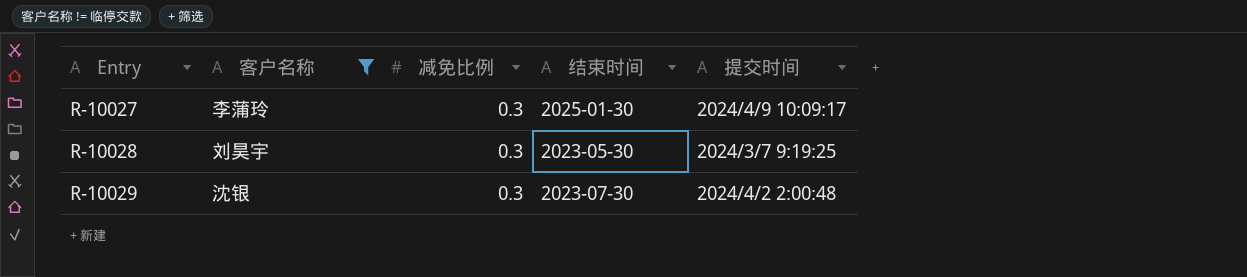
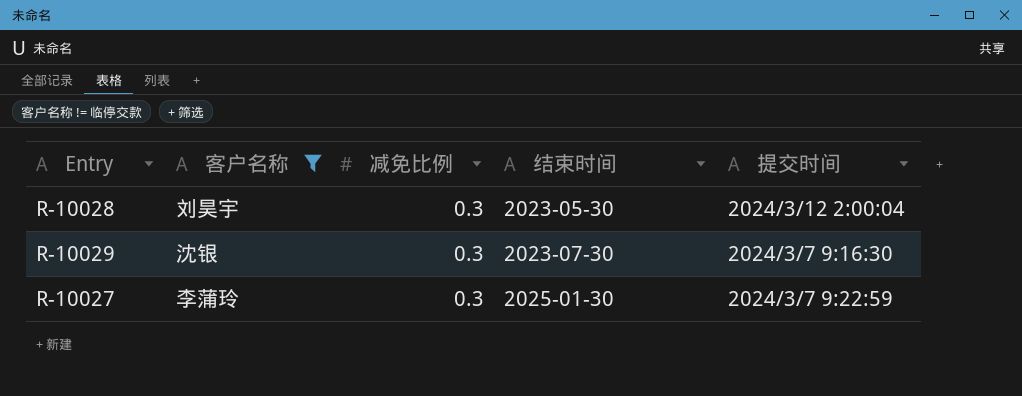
row order: Entry ascending -> 结束时间 ascending
R-10028 | 提交时间: 2024/3/7 9:19:25 -> 2024/3/12 2:00:04
R-10029 | 提交时间: 2024/4/2 2:00:48 -> 2024/3/7 9:16:30
R-10027 | 提交时间: 2024/4/9 10:09:17 -> 2024/3/7 9:22:59

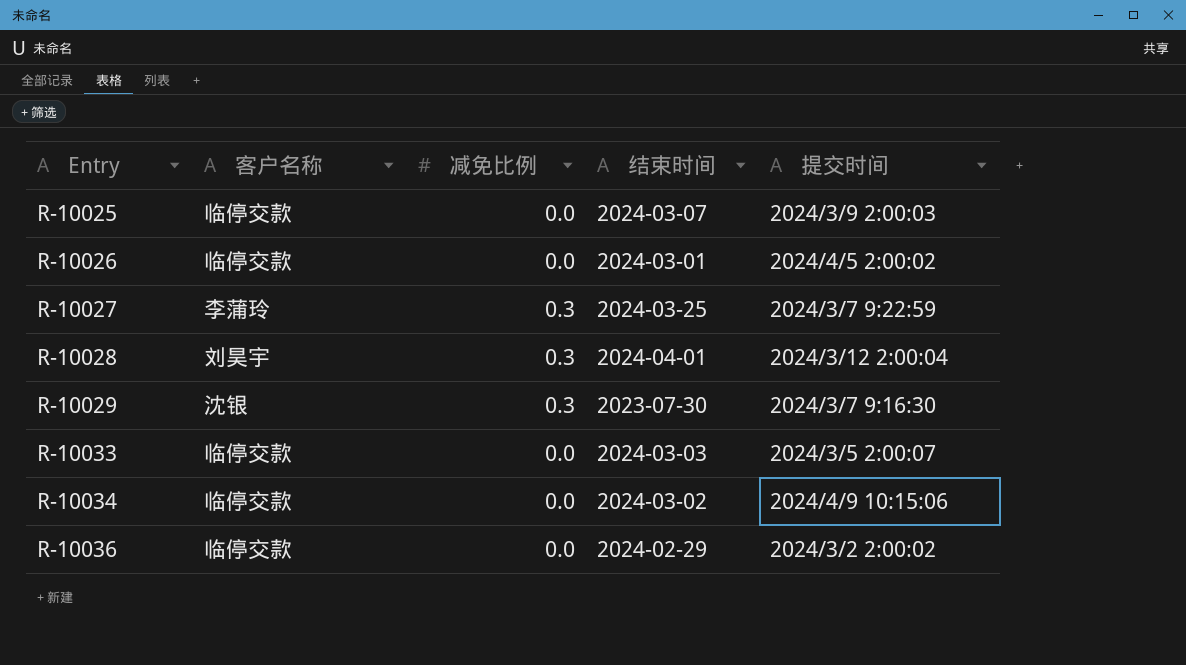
filter: 客户名称 != 临停交款 -> none
row order: 结束时间 ascending -> Entry ascending
R-10027 | 结束时间: 2025-01-30 -> 2024-03-25
R-10028 | 结束时间: 2023-05-30 -> 2024-04-01

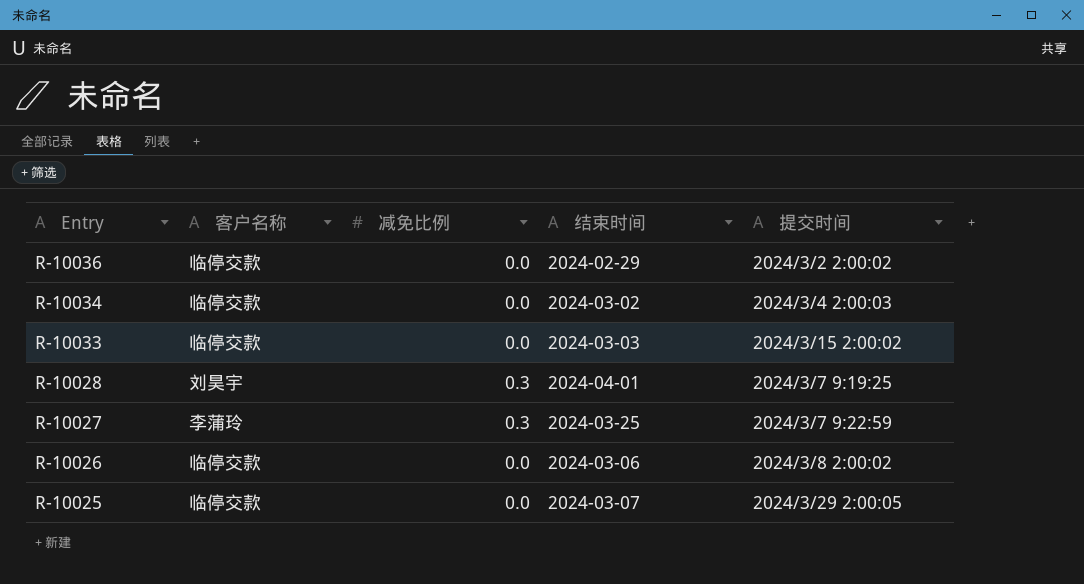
row order: Entry ascending -> Entry descending
row R-10029: 沈银 | 0.3 | 2023-07-30 | 2024/3/7 9:16:30 -> none
R-10034 | 提交时间: 2024/4/9 10:15:06 -> 2024/3/4 2:00:03
R-10033 | 提交时间: 2024/3/5 2:00:07 -> 2024/3/15 2:00:02
R-10028 | 提交时间: 2024/3/12 2:00:04 -> 2024/3/7 9:19:25
R-10026 | 结束时间: 2024-03-01 -> 2024-03-06
R-10026 | 提交时间: 2024/4/5 2:00:02 -> 2024/3/8 2:00:02
R-10025 | 提交时间: 2024/3/9 2:00:03 -> 2024/3/29 2:00:05

